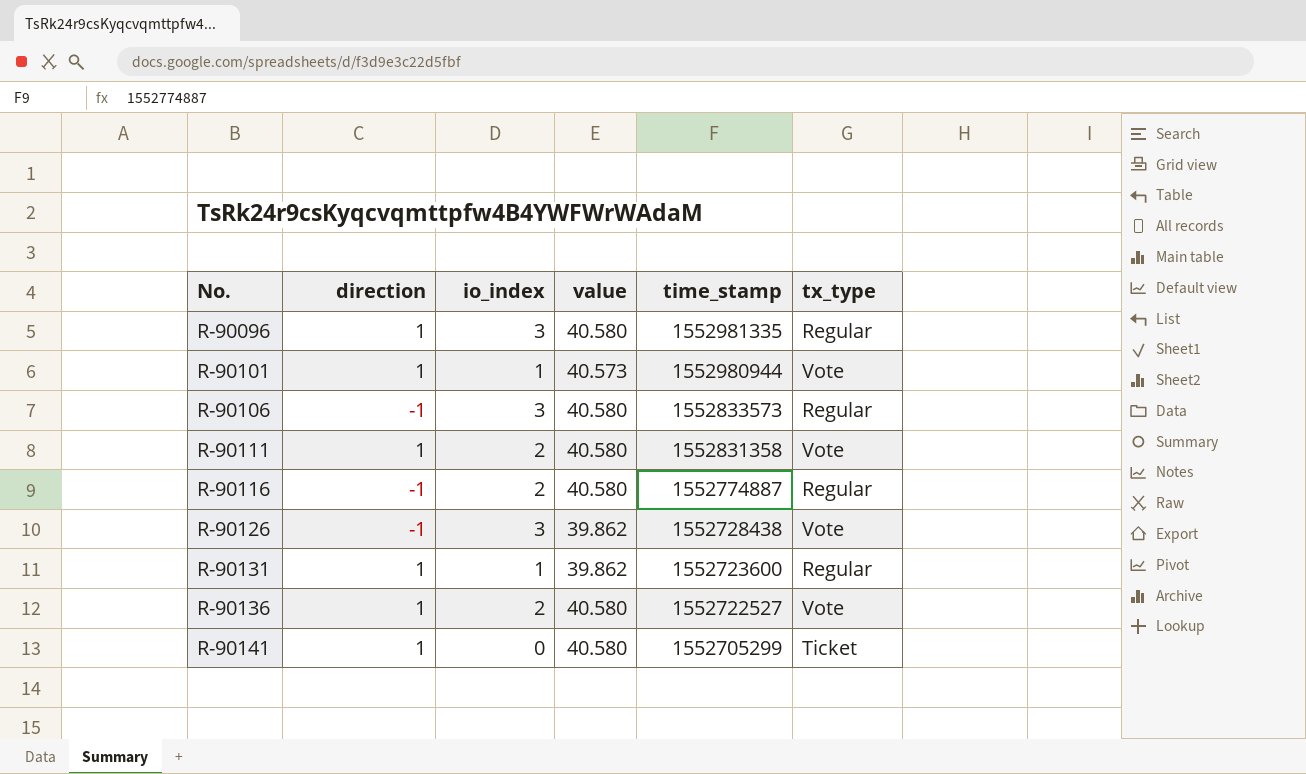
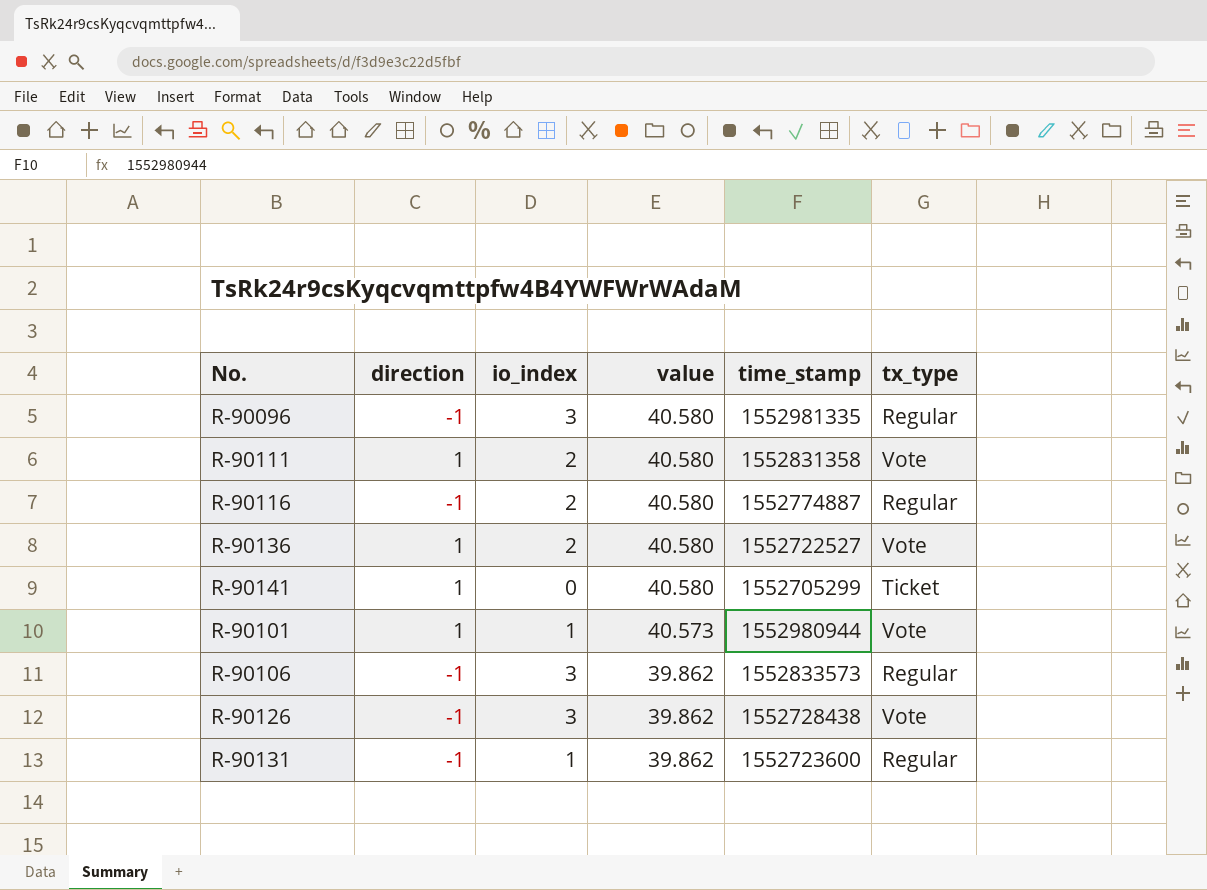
row order: No. ascending -> value descending
R-90096 | direction: 1 -> -1
R-90106 | value: 40.580 -> 39.862
R-90131 | direction: 1 -> -1

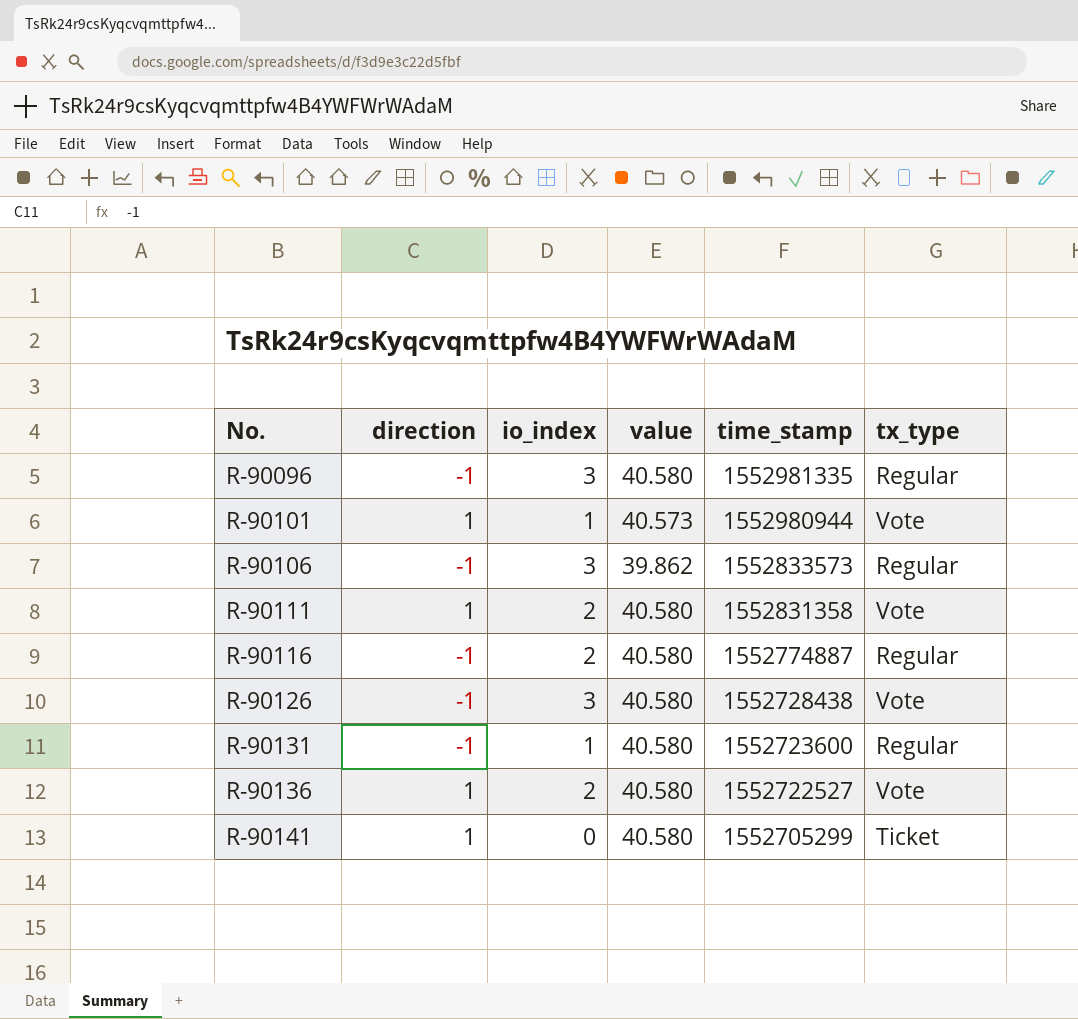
row order: value descending -> No. ascending
R-90126 | value: 39.862 -> 40.580
R-90131 | value: 39.862 -> 40.580

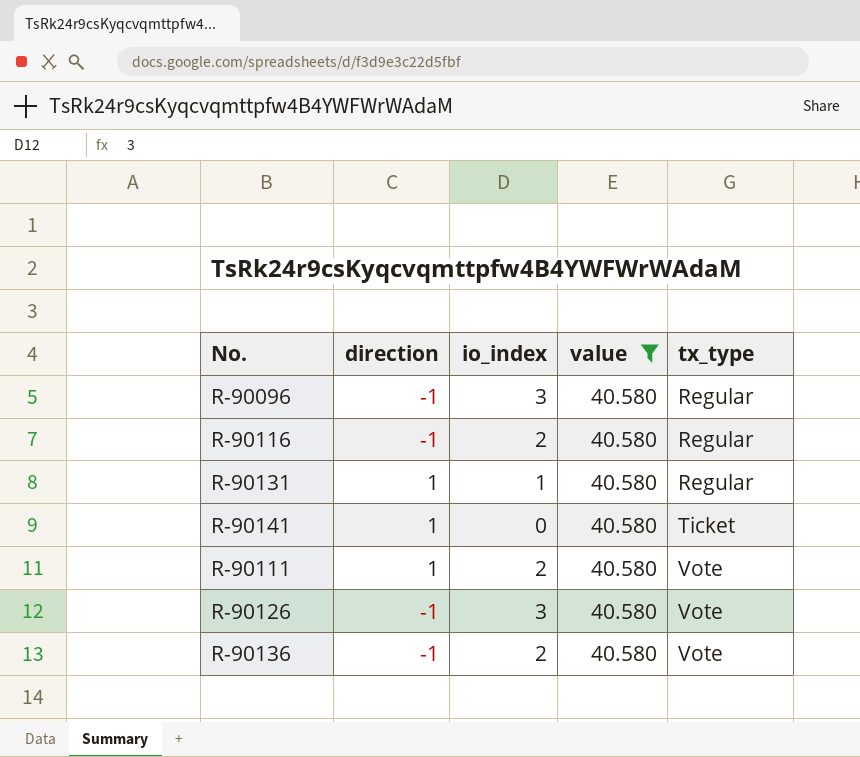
filter: none -> value = 40.580
row order: No. ascending -> tx_type ascending
column time_stamp | position: 5 -> none
R-90131 | direction: -1 -> 1
R-90136 | direction: 1 -> -1

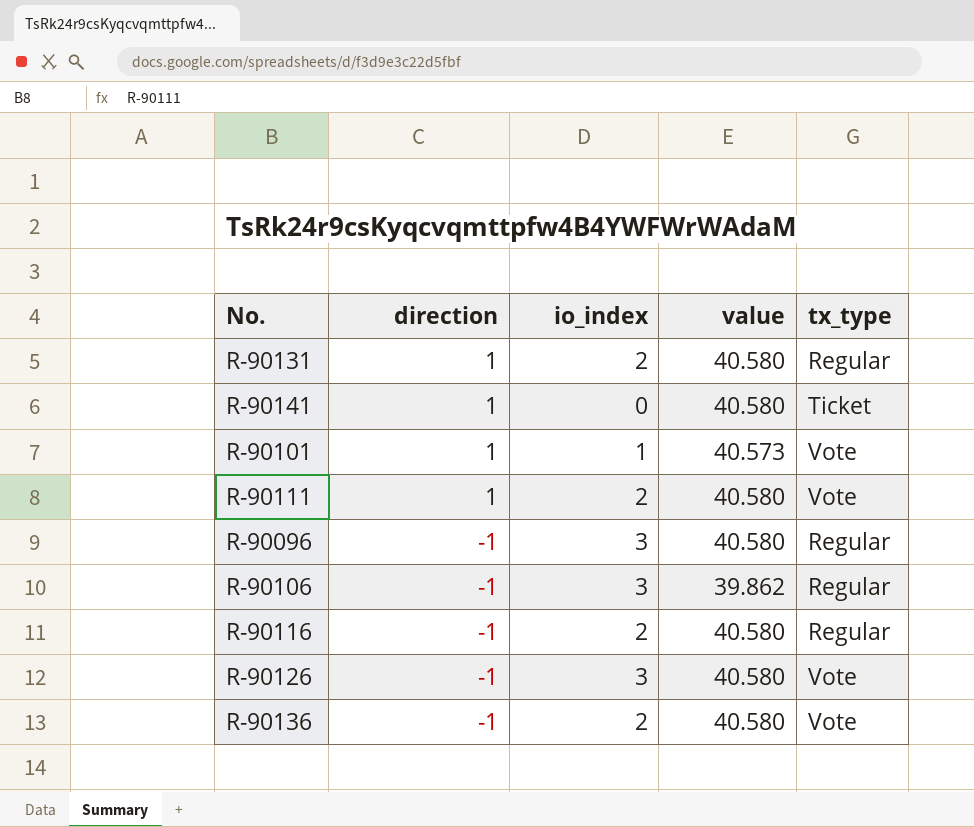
filter: value = 40.580 -> none
row order: tx_type ascending -> direction descending
R-90131 | io_index: 1 -> 2

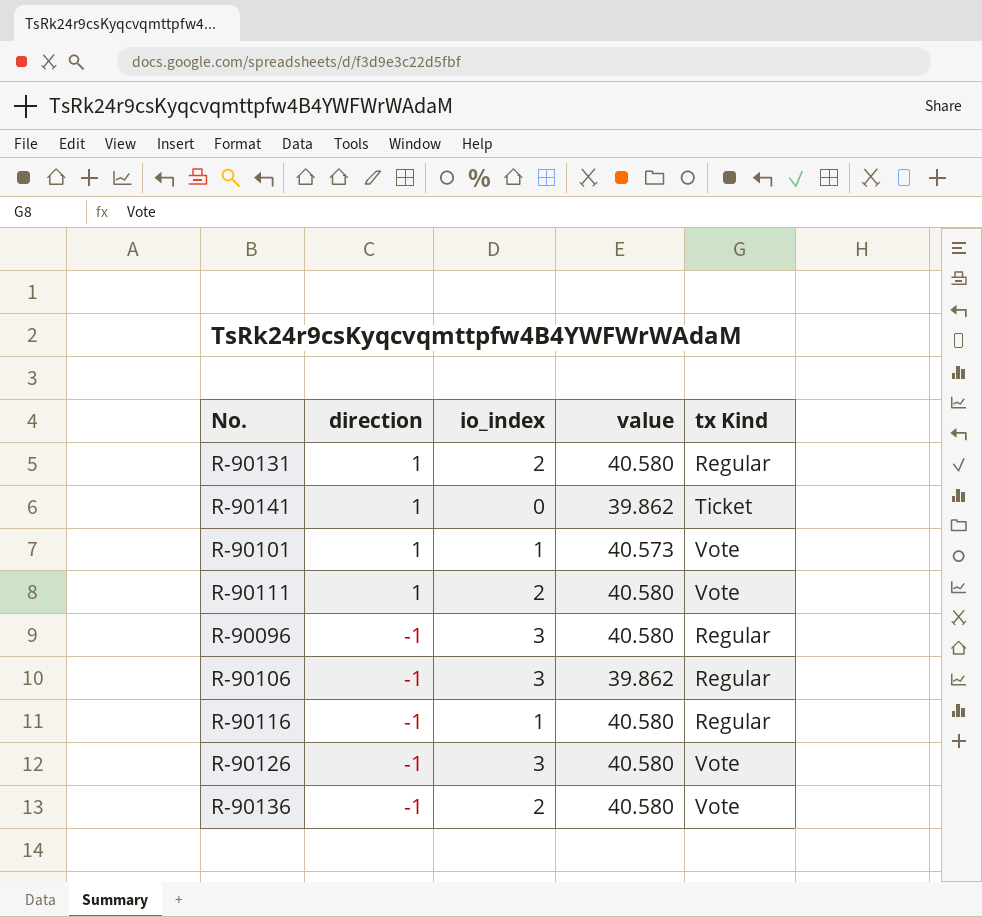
column name: tx_type -> tx Kind
R-90141 | value: 40.580 -> 39.862
R-90116 | io_index: 2 -> 1

